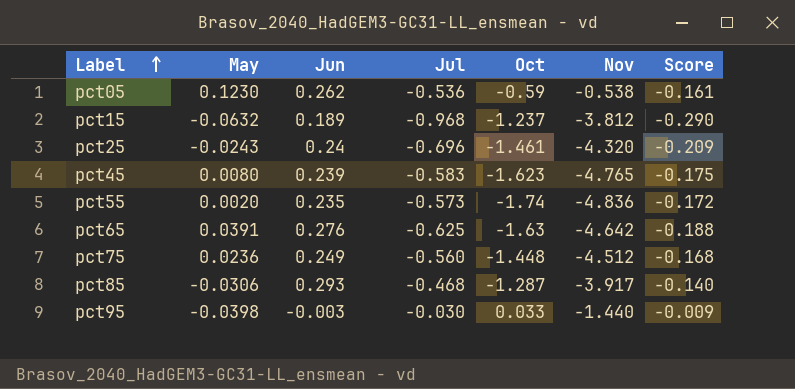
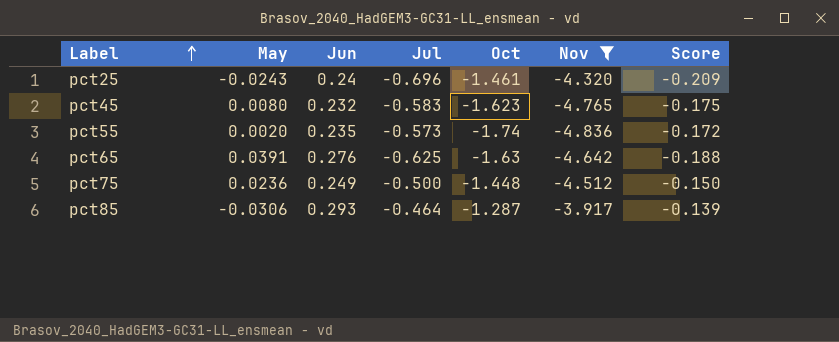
filter: none -> Nov <= -3.917
pct45 | Jun: 0.239 -> 0.232
pct75 | Jul: -0.560 -> -0.500
pct75 | Score: -0.168 -> -0.150
pct85 | Jul: -0.468 -> -0.464
pct85 | Score: -0.140 -> -0.139

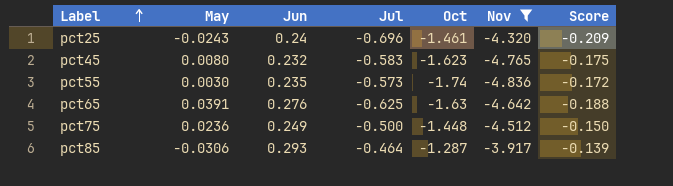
pct55 | May: 0.0020 -> 0.0030

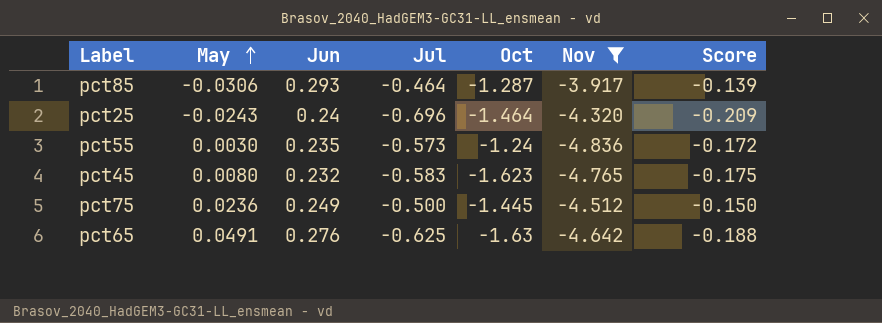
row order: Label ascending -> May ascending
pct25 | Oct: -1.461 -> -1.464
pct55 | Oct: -1.74 -> -1.24
pct75 | Oct: -1.448 -> -1.445
pct65 | May: 0.0391 -> 0.0491

